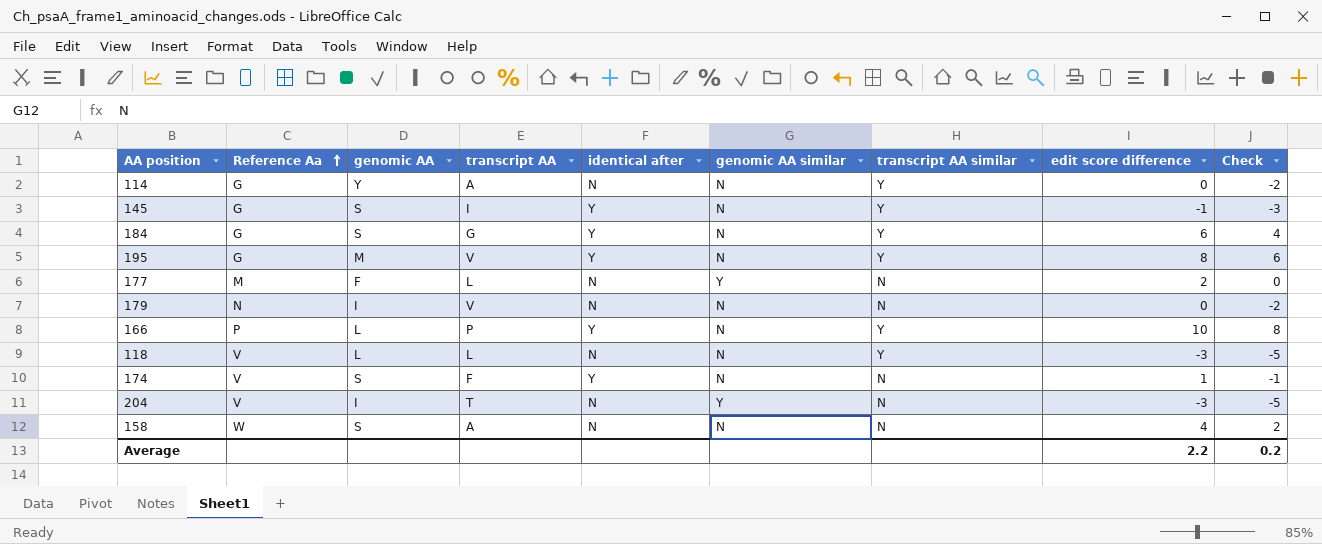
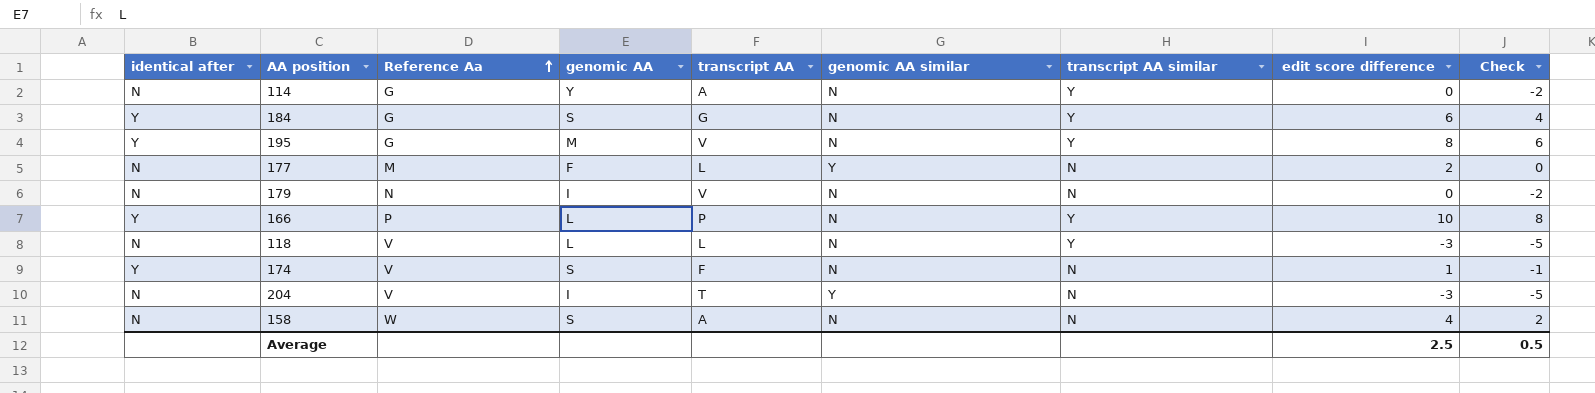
column identical after | position: 5 -> 1
row 145: G | S | I | Y | N | Y | -1 | -3 -> none
Average | edit score difference: 2.2 -> 2.5
Average | Check: 0.2 -> 0.5

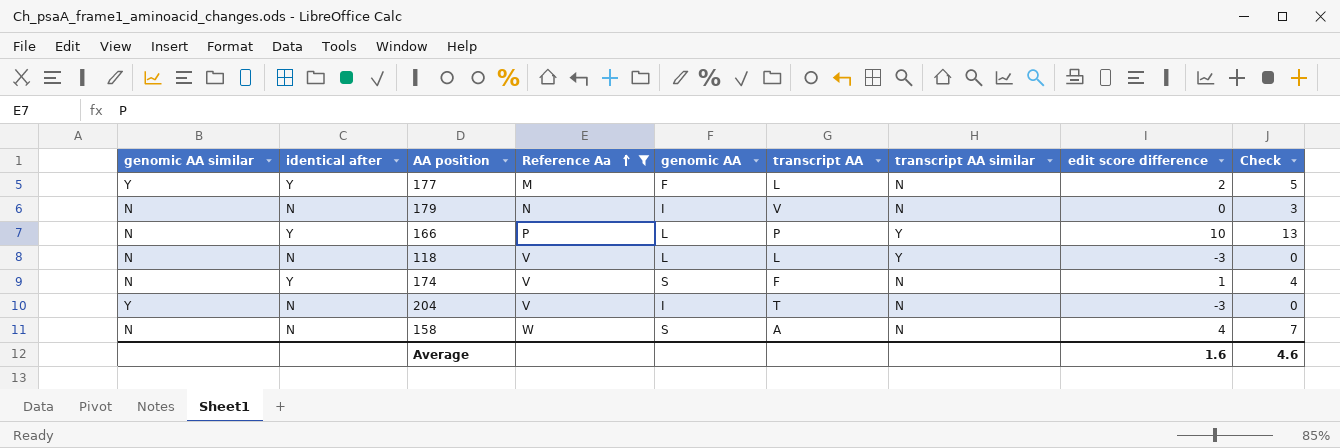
filter: none -> Reference Aa != G
column genomic AA similar | position: 6 -> 1
column Check | formula: [edit score difference] - 2 -> [edit score difference] + 3
177 | identical after: N -> Y
Average | edit score difference: 2.5 -> 1.6
Average | Check: 0.5 -> 4.6

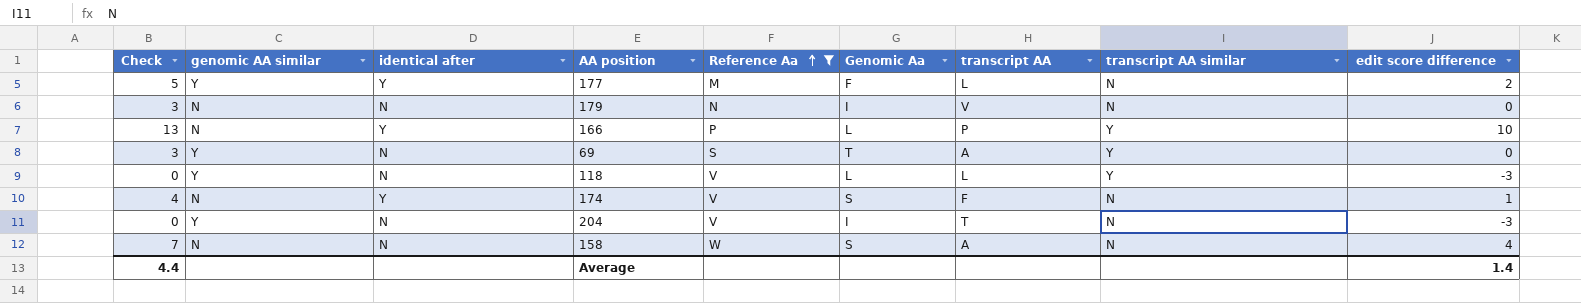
column Check | position: 9 -> 1
column name: genomic AA -> Genomic Aa
row 69: none -> 3 | Y | N | S | T | A | Y | 0
118 | genomic AA similar: N -> Y
Average | Check: 4.6 -> 4.4
Average | edit score difference: 1.6 -> 1.4

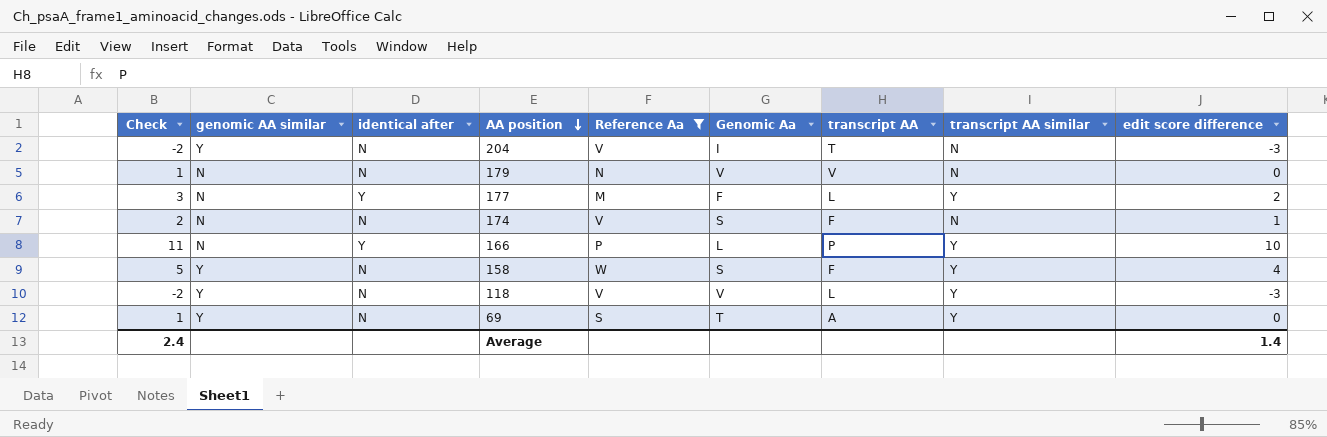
row order: Reference Aa ascending -> AA position descending
column Check | formula: [edit score difference] + 3 -> [edit score difference] + 1
179 | Genomic Aa: I -> V
177 | genomic AA similar: Y -> N
177 | transcript AA similar: N -> Y
174 | identical after: Y -> N
158 | genomic AA similar: N -> Y
158 | transcript AA: A -> F
158 | transcript AA similar: N -> Y
118 | Genomic Aa: L -> V
Average | Check: 4.4 -> 2.4

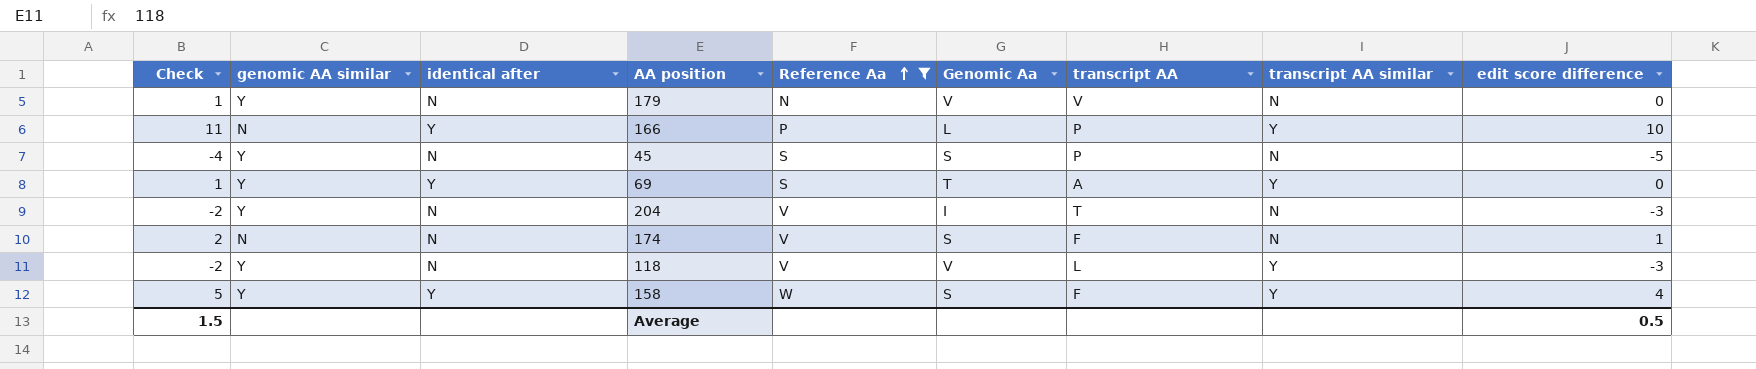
row order: AA position descending -> Reference Aa ascending
row 177: 3 | N | Y | M | F | L | Y | 2 -> none
179 | genomic AA similar: N -> Y
row 45: none -> -4 | Y | N | S | S | P | N | -5
69 | identical after: N -> Y
158 | identical after: N -> Y
Average | Check: 2.4 -> 1.5
Average | edit score difference: 1.4 -> 0.5

